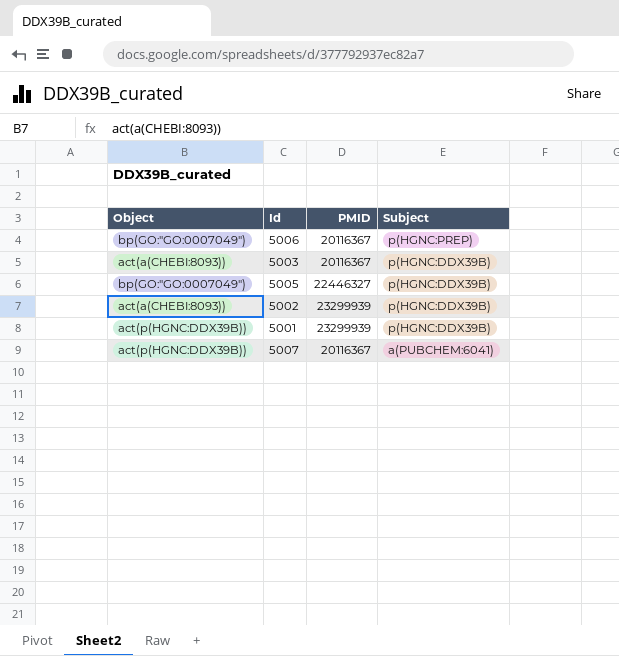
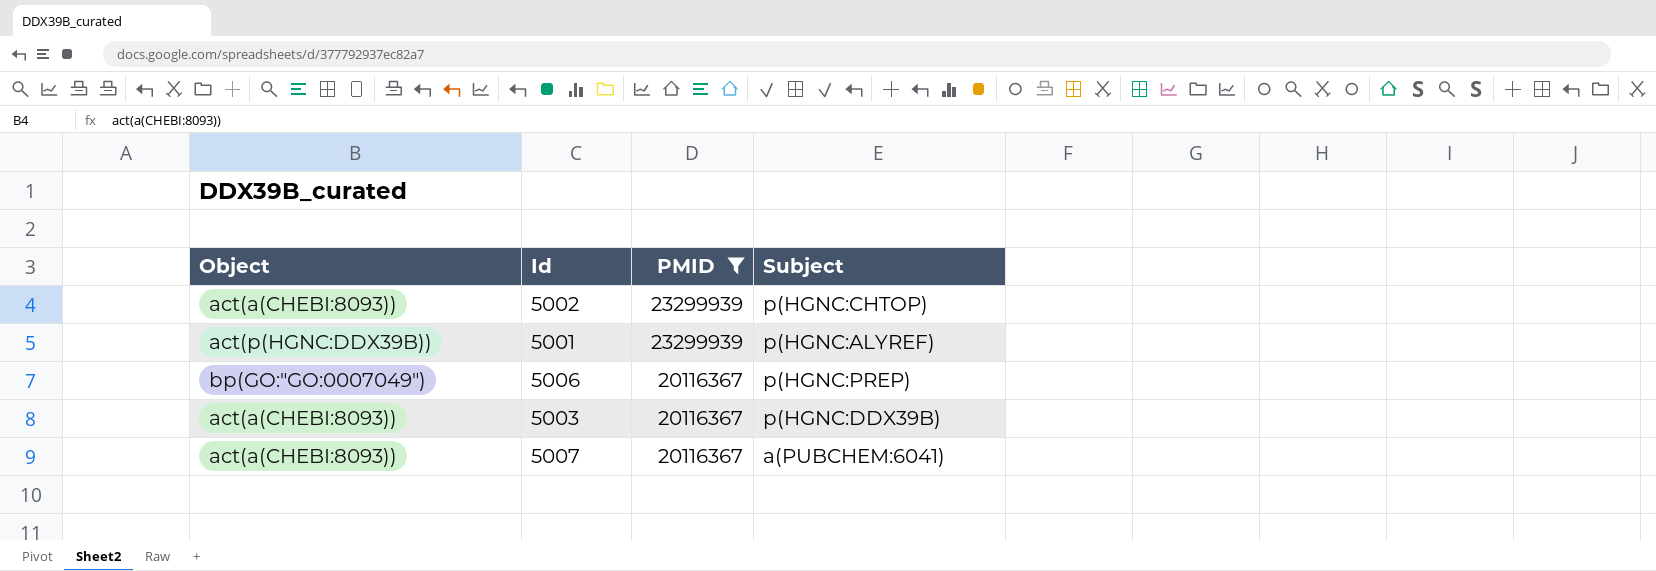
filter: none -> PMID != 22446327
row order: Subject descending -> PMID descending
5002 | Subject: p(HGNC:DDX39B) -> p(HGNC:CHTOP)
5001 | Subject: p(HGNC:DDX39B) -> p(HGNC:ALYREF)
5007 | Object: act(p(HGNC:DDX39B)) -> act(a(CHEBI:8093))

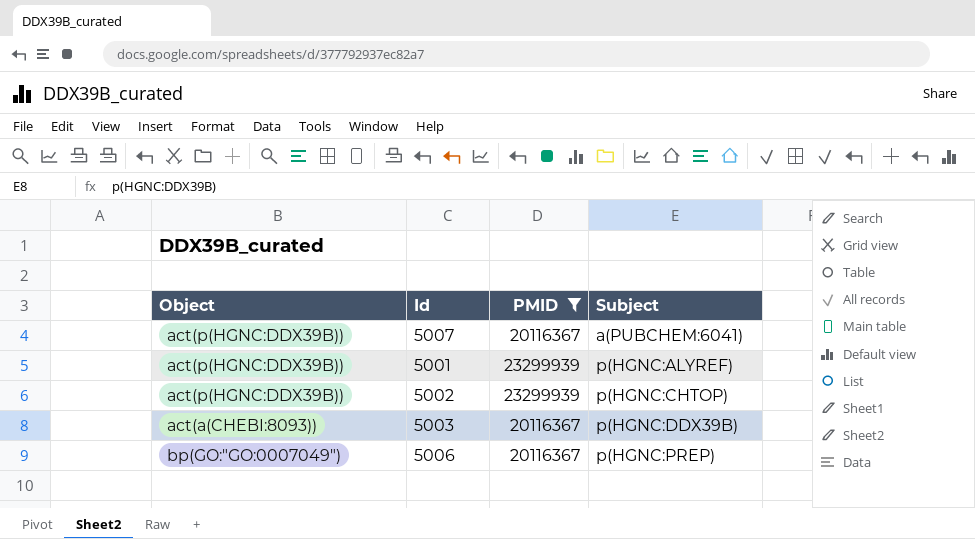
row order: PMID descending -> Subject ascending
5007 | Object: act(a(CHEBI:8093)) -> act(p(HGNC:DDX39B))
5002 | Object: act(a(CHEBI:8093)) -> act(p(HGNC:DDX39B))

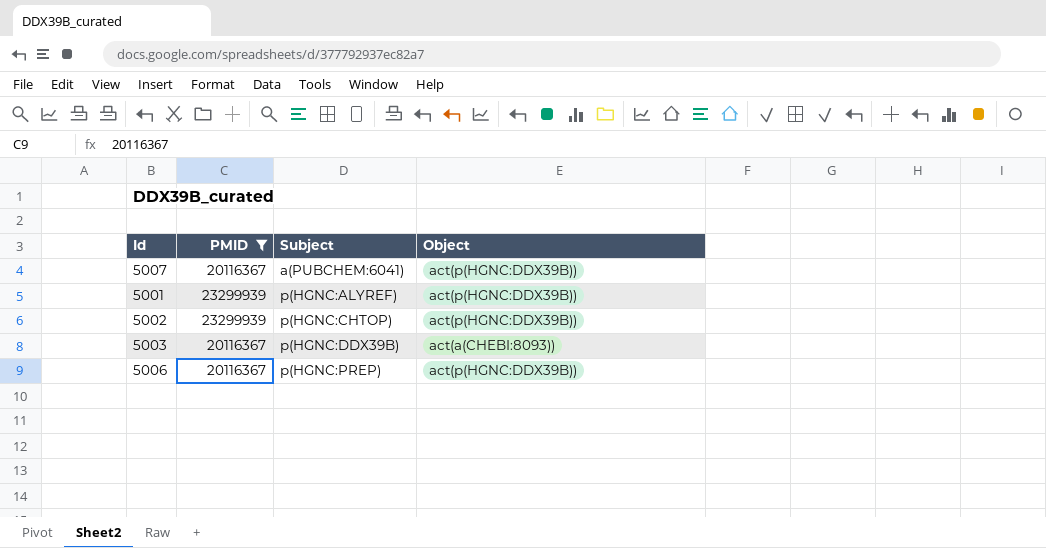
column Object | position: 1 -> 4
5006 | Object: bp(GO:"GO:0007049") -> act(p(HGNC:DDX39B))

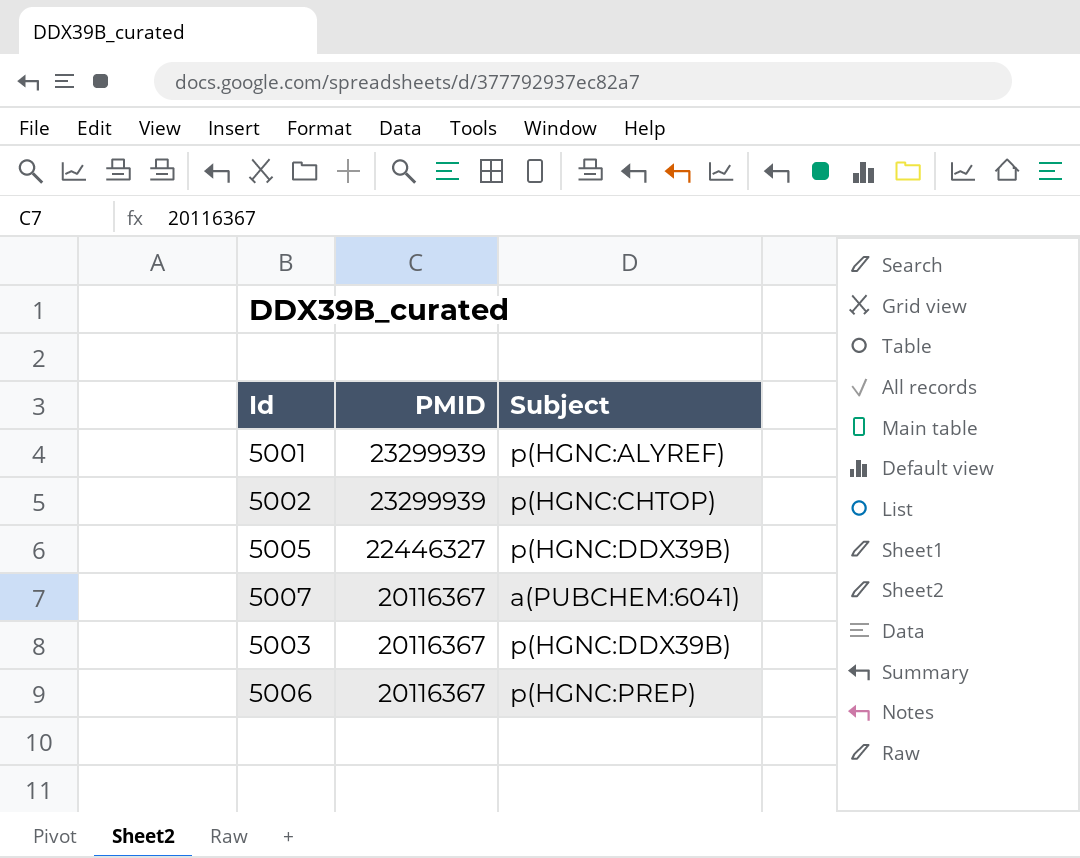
filter: PMID != 22446327 -> none
row order: Subject ascending -> PMID descending
column Object | position: 4 -> none

